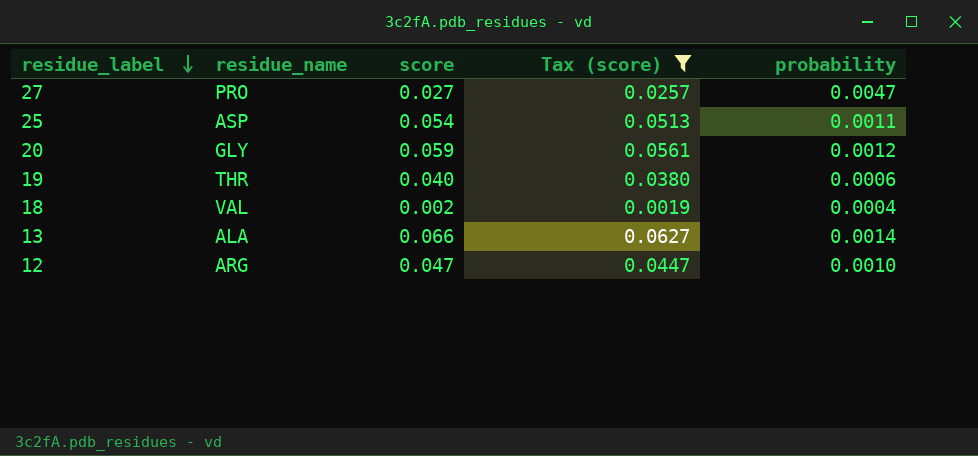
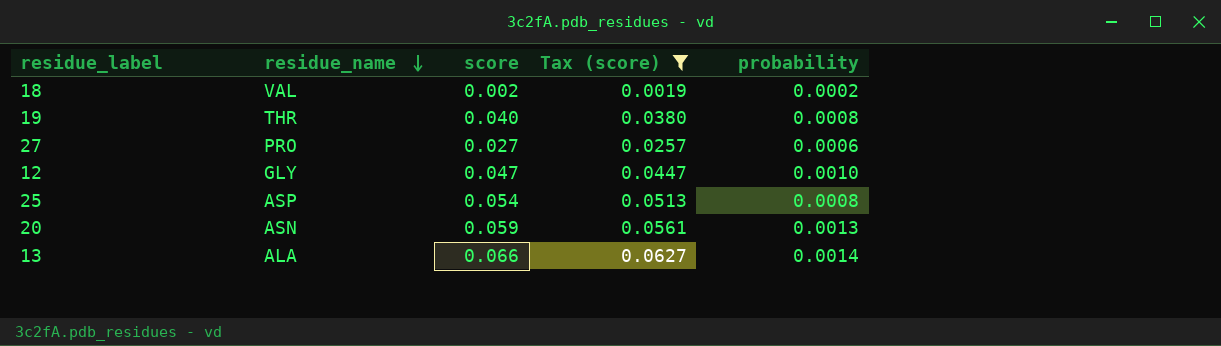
row order: residue_label descending -> residue_name descending
18 | probability: 0.0004 -> 0.0002
19 | probability: 0.0006 -> 0.0008
27 | probability: 0.0047 -> 0.0006
12 | residue_name: ARG -> GLY
25 | probability: 0.0011 -> 0.0008
20 | residue_name: GLY -> ASN
20 | probability: 0.0012 -> 0.0013

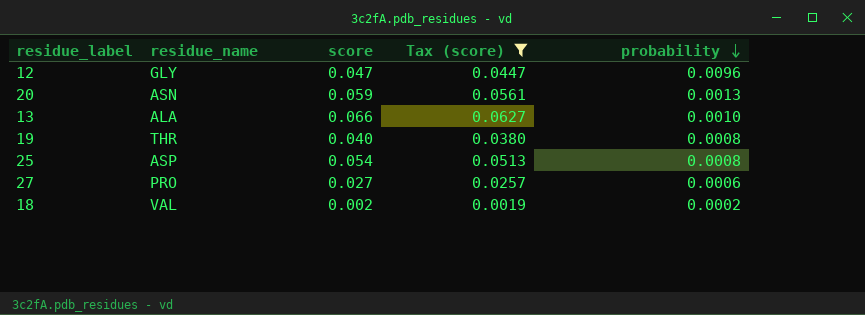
row order: residue_name descending -> probability descending
12 | probability: 0.0010 -> 0.0096
13 | probability: 0.0014 -> 0.0010

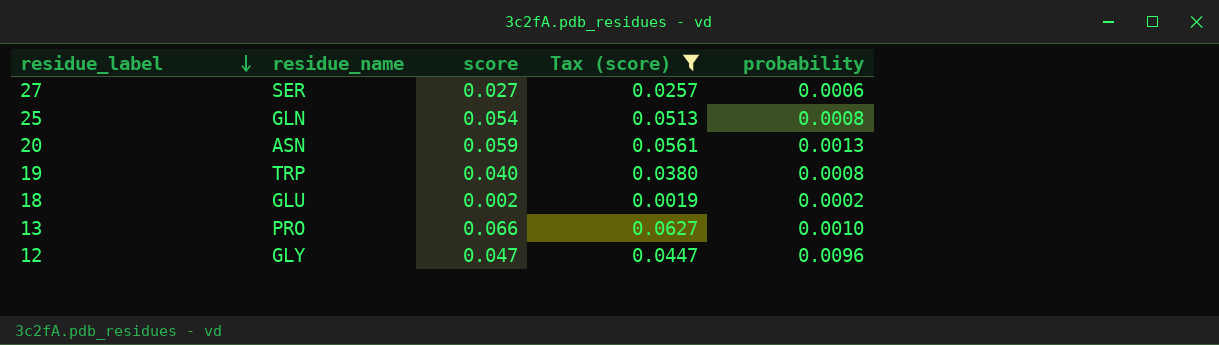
row order: probability descending -> residue_label descending
27 | residue_name: PRO -> SER
25 | residue_name: ASP -> GLN
19 | residue_name: THR -> TRP
18 | residue_name: VAL -> GLU
13 | residue_name: ALA -> PRO

